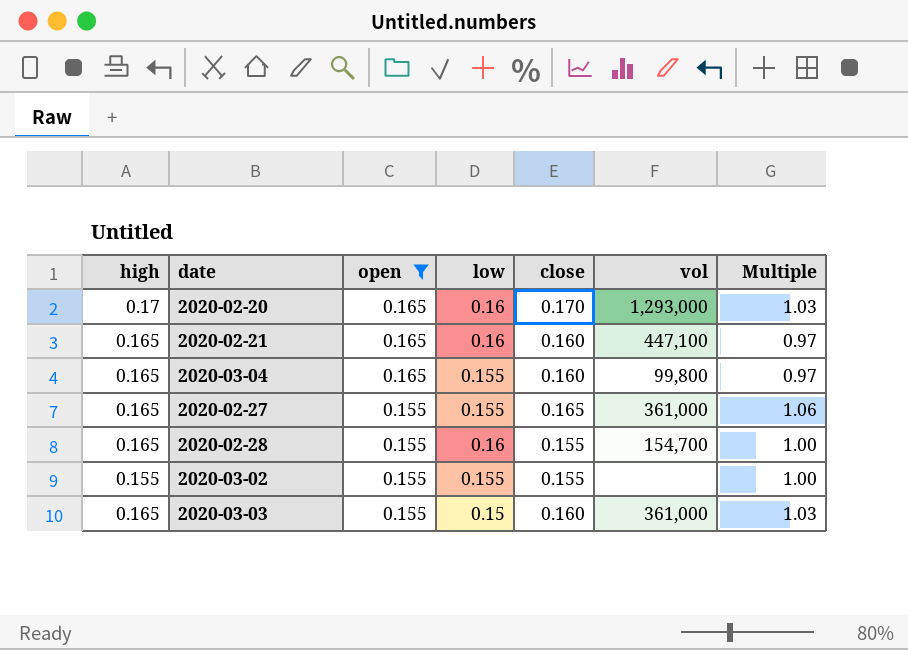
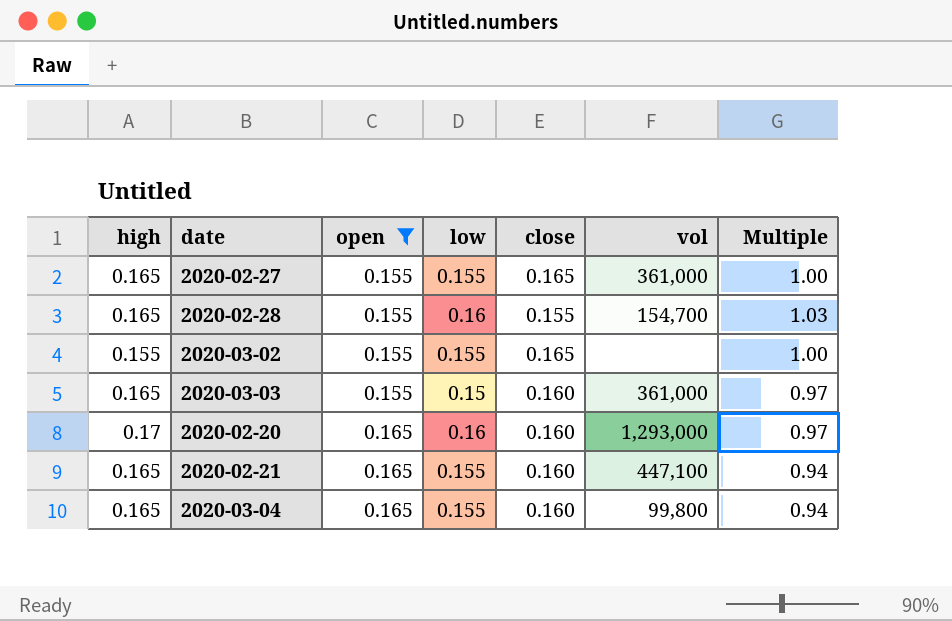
row order: open descending -> open ascending
column Multiple | formula: [close] / [open] -> [low] / [open]
2020-03-02 | close: 0.155 -> 0.165
2020-02-20 | close: 0.170 -> 0.160
2020-02-21 | low: 0.16 -> 0.155

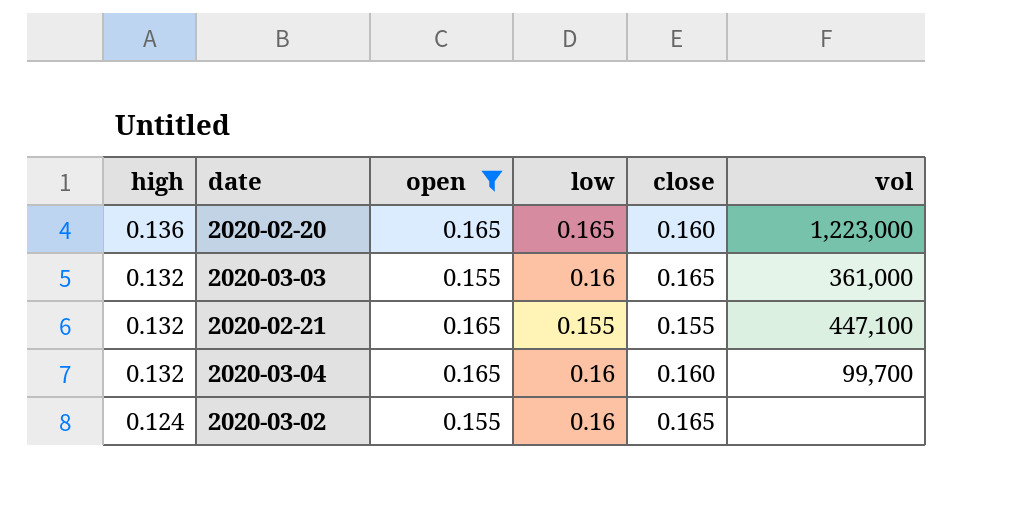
row order: open ascending -> high descending
column Multiple | formula: [low] / [open] -> none
row 2020-02-27: 0.165 | 0.155 | 0.155 | 0.165 | 361,000 | 1.00 -> none
row 2020-02-28: 0.165 | 0.155 | 0.16 | 0.155 | 154,700 | 1.03 -> none
2020-02-20 | high: 0.17 -> 0.136
2020-02-20 | low: 0.16 -> 0.165
2020-02-20 | vol: 1,293,000 -> 1,223,000
2020-03-03 | high: 0.165 -> 0.132
2020-03-03 | low: 0.15 -> 0.16
2020-03-03 | close: 0.160 -> 0.165
2020-02-21 | high: 0.165 -> 0.132
2020-02-21 | close: 0.160 -> 0.155
2020-03-04 | high: 0.165 -> 0.132
2020-03-04 | low: 0.155 -> 0.16
2020-03-04 | vol: 99,800 -> 99,700
2020-03-02 | high: 0.155 -> 0.124
2020-03-02 | low: 0.155 -> 0.16

